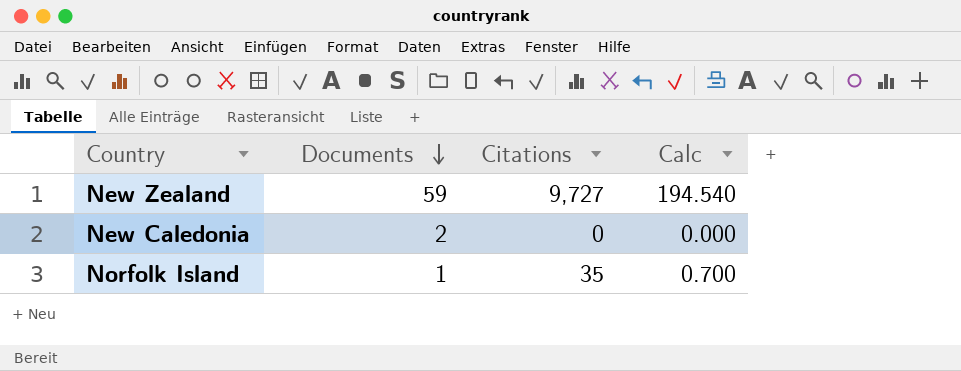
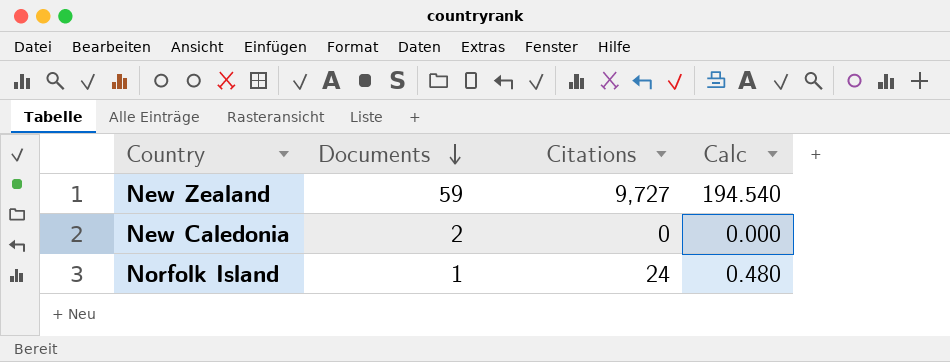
Norfolk Island | Citations: 35 -> 24
Norfolk Island | Calc: 0.700 -> 0.480

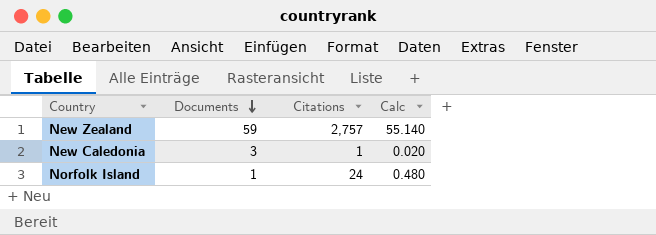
New Zealand | Citations: 9,727 -> 2,757
New Zealand | Calc: 194.540 -> 55.140
New Caledonia | Documents: 2 -> 3
New Caledonia | Citations: 0 -> 1
New Caledonia | Calc: 0.000 -> 0.020

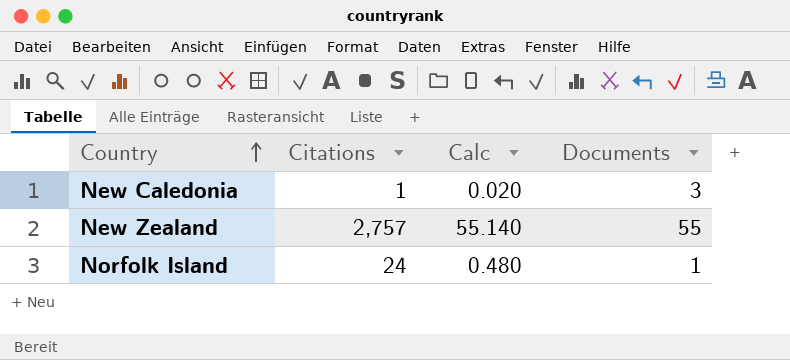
row order: Documents descending -> Country ascending
column Documents | position: 2 -> 4
New Zealand | Documents: 59 -> 55

